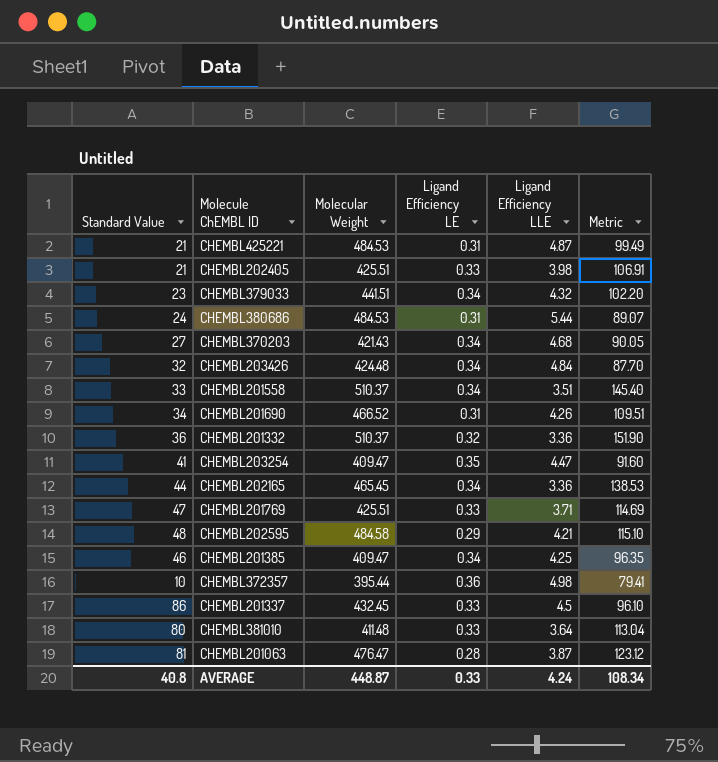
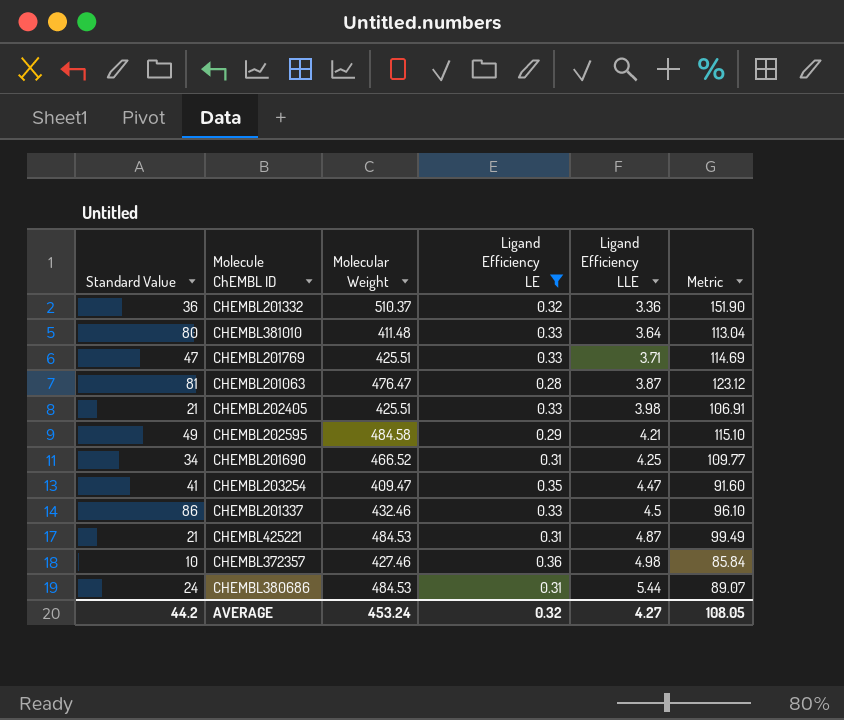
filter: none -> Ligand Efficiency LE != 0.34
row order: none -> Ligand Efficiency LLE ascending
CHEMBL202595 | Standard Value: 48 -> 49
CHEMBL201690 | Ligand Efficiency LLE: 4.26 -> 4.25
CHEMBL201690 | Metric: 109.51 -> 109.77
CHEMBL201337 | Molecular Weight: 432.45 -> 432.46
CHEMBL372357 | Molecular Weight: 395.44 -> 427.46
CHEMBL372357 | Metric: 79.41 -> 85.84
AVERAGE | Standard Value: 40.8 -> 44.2
AVERAGE | Molecular Weight: 448.87 -> 453.24
AVERAGE | Ligand Efficiency LE: 0.33 -> 0.32
AVERAGE | Ligand Efficiency LLE: 4.24 -> 4.27
AVERAGE | Metric: 108.34 -> 108.05

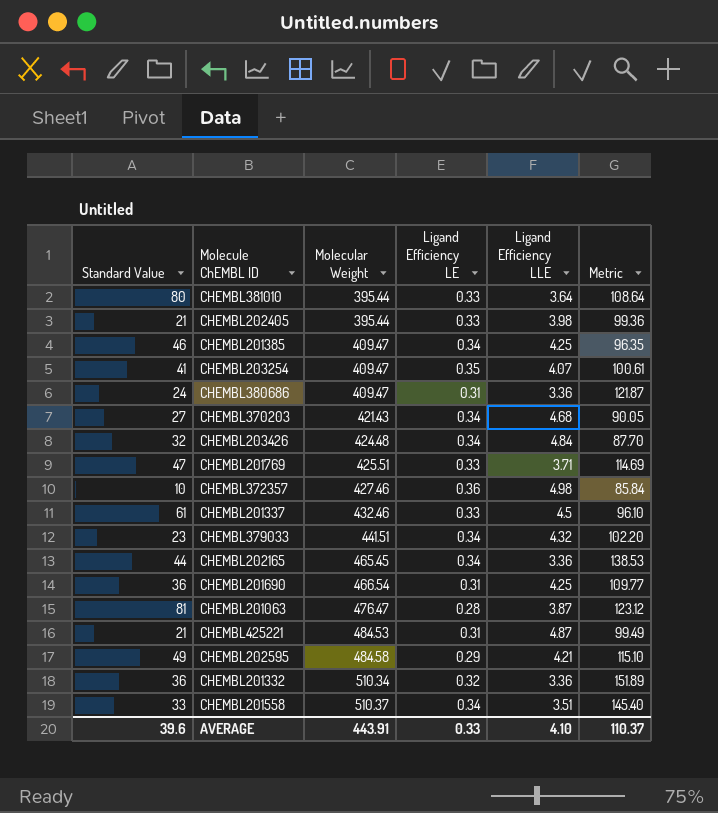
filter: Ligand Efficiency LE != 0.34 -> none
row order: Ligand Efficiency LLE ascending -> Molecular Weight ascending
CHEMBL381010 | Molecular Weight: 411.48 -> 395.44
CHEMBL381010 | Metric: 113.04 -> 108.64
CHEMBL202405 | Molecular Weight: 425.51 -> 395.44
CHEMBL202405 | Metric: 106.91 -> 99.36
CHEMBL203254 | Ligand Efficiency LLE: 4.47 -> 4.07
CHEMBL203254 | Metric: 91.60 -> 100.61
CHEMBL380686 | Molecular Weight: 484.53 -> 409.47
CHEMBL380686 | Ligand Efficiency LLE: 5.44 -> 3.36
CHEMBL380686 | Metric: 89.07 -> 121.87
CHEMBL201337 | Standard Value: 86 -> 61
CHEMBL201690 | Standard Value: 34 -> 36
CHEMBL201690 | Molecular Weight: 466.52 -> 466.54
CHEMBL201332 | Molecular Weight: 510.37 -> 510.34
CHEMBL201332 | Metric: 151.90 -> 151.89
AVERAGE | Standard Value: 44.2 -> 39.6
AVERAGE | Molecular Weight: 453.24 -> 443.91
AVERAGE | Ligand Efficiency LE: 0.32 -> 0.33
AVERAGE | Ligand Efficiency LLE: 4.27 -> 4.10
AVERAGE | Metric: 108.05 -> 110.37

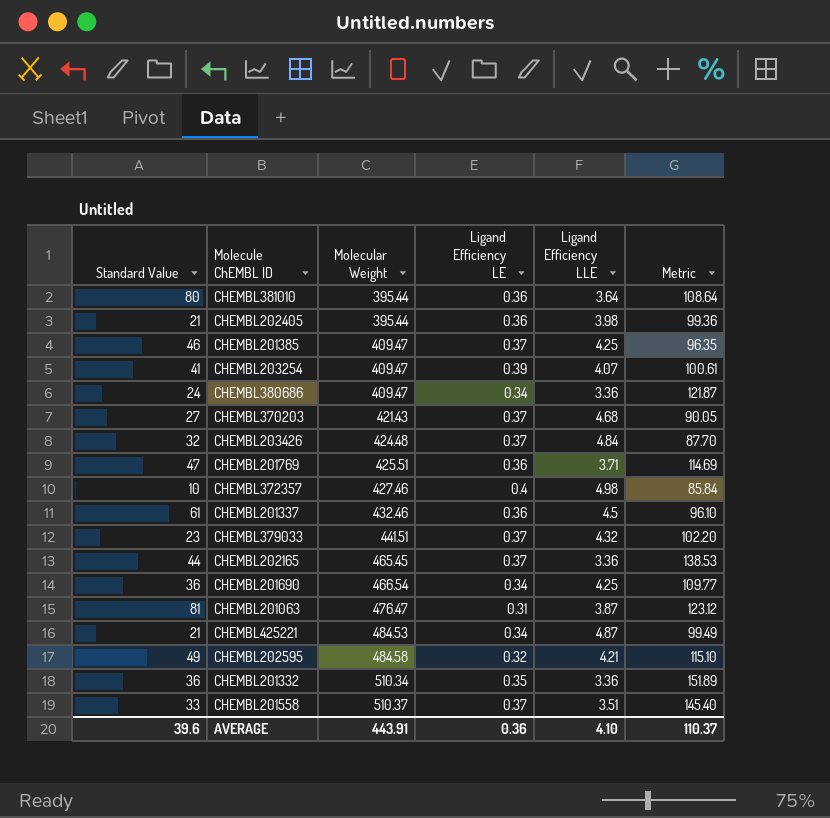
CHEMBL381010 | Ligand Efficiency LE: 0.33 -> 0.36
CHEMBL202405 | Ligand Efficiency LE: 0.33 -> 0.36
CHEMBL201385 | Ligand Efficiency LE: 0.34 -> 0.37
CHEMBL203254 | Ligand Efficiency LE: 0.35 -> 0.39
CHEMBL380686 | Ligand Efficiency LE: 0.31 -> 0.34
CHEMBL370203 | Ligand Efficiency LE: 0.34 -> 0.37
CHEMBL203426 | Ligand Efficiency LE: 0.34 -> 0.37
CHEMBL201769 | Ligand Efficiency LE: 0.33 -> 0.36
CHEMBL372357 | Ligand Efficiency LE: 0.36 -> 0.4
CHEMBL201337 | Ligand Efficiency LE: 0.33 -> 0.36
CHEMBL379033 | Ligand Efficiency LE: 0.34 -> 0.37
CHEMBL202165 | Ligand Efficiency LE: 0.34 -> 0.37
CHEMBL201690 | Ligand Efficiency LE: 0.31 -> 0.34
CHEMBL201063 | Ligand Efficiency LE: 0.28 -> 0.31
CHEMBL425221 | Ligand Efficiency LE: 0.31 -> 0.34
CHEMBL202595 | Ligand Efficiency LE: 0.29 -> 0.32
CHEMBL201332 | Ligand Efficiency LE: 0.32 -> 0.35
CHEMBL201558 | Ligand Efficiency LE: 0.34 -> 0.37
AVERAGE | Ligand Efficiency LE: 0.33 -> 0.36

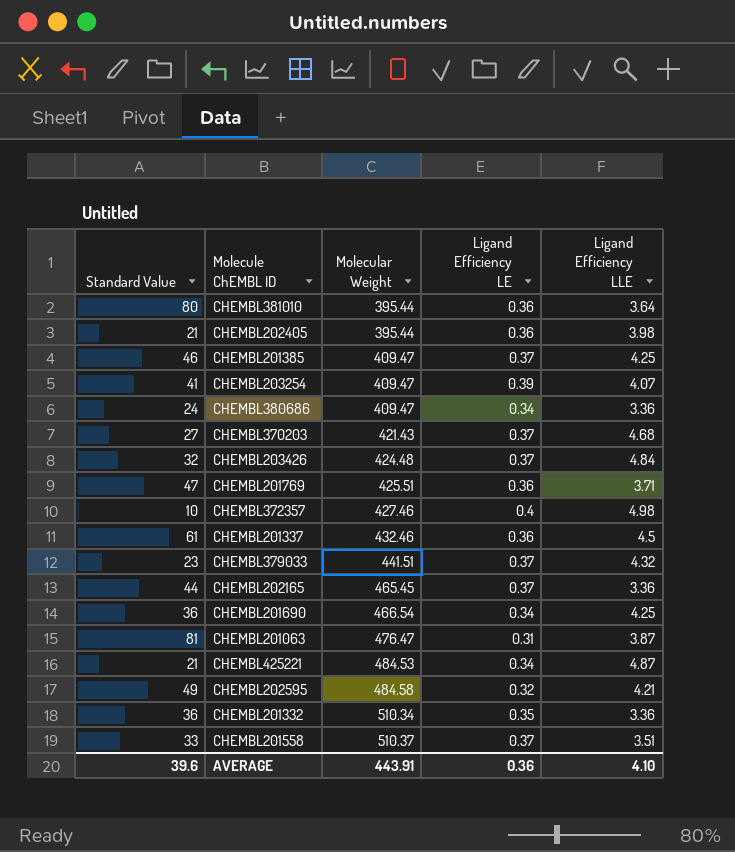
column Metric | formula: [Molecular Weight] / [Ligand Efficiency LLE] -> none

